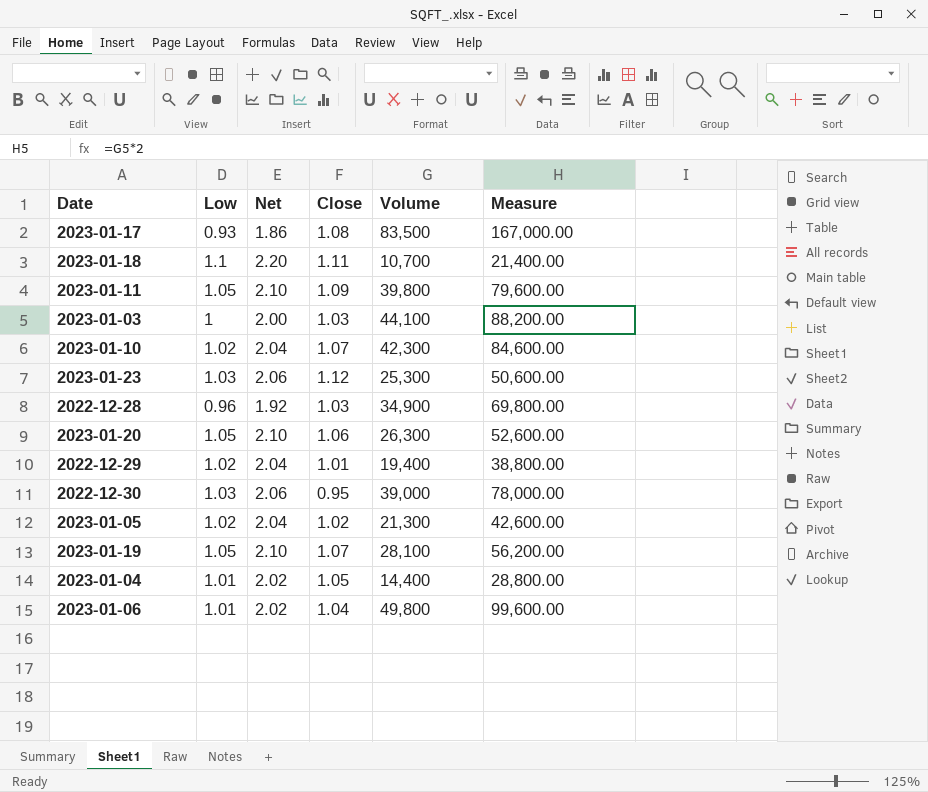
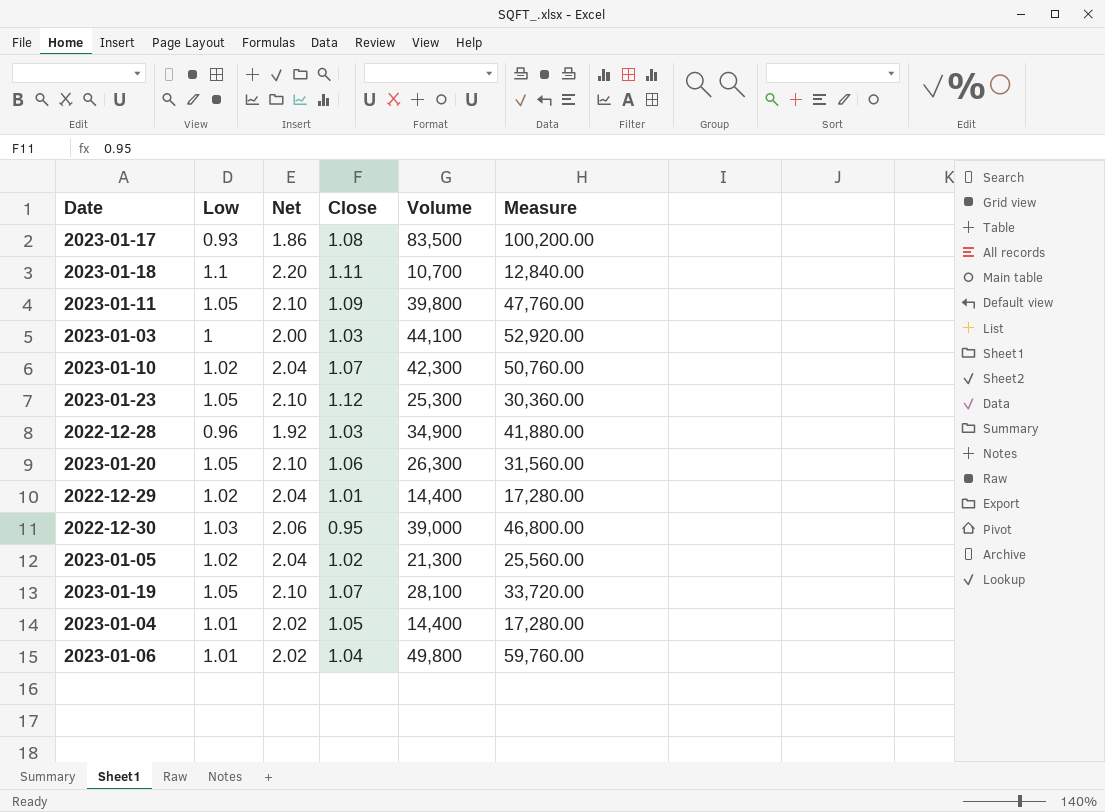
column Measure | formula: [Volume] * 2 -> [Volume] * 1.2
2023-01-23 | Low: 1.03 -> 1.05
2023-01-23 | Net: 2.06 -> 2.10
2022-12-29 | Volume: 19,400 -> 14,400

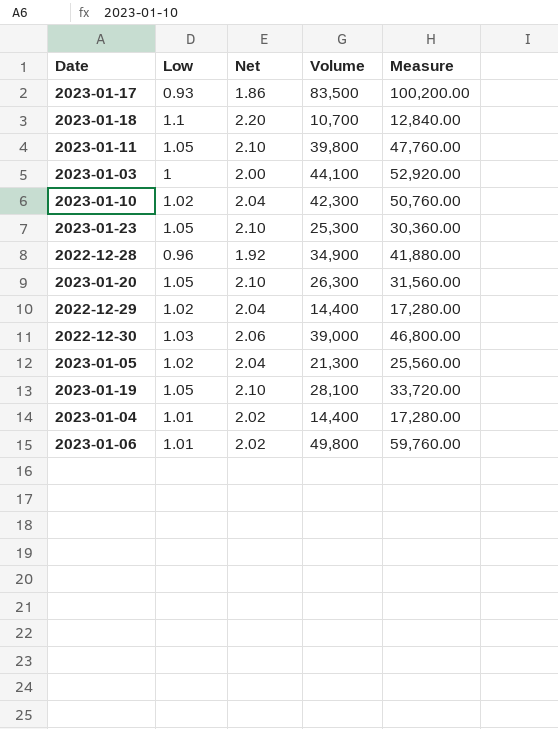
column Close | position: 4 -> none

